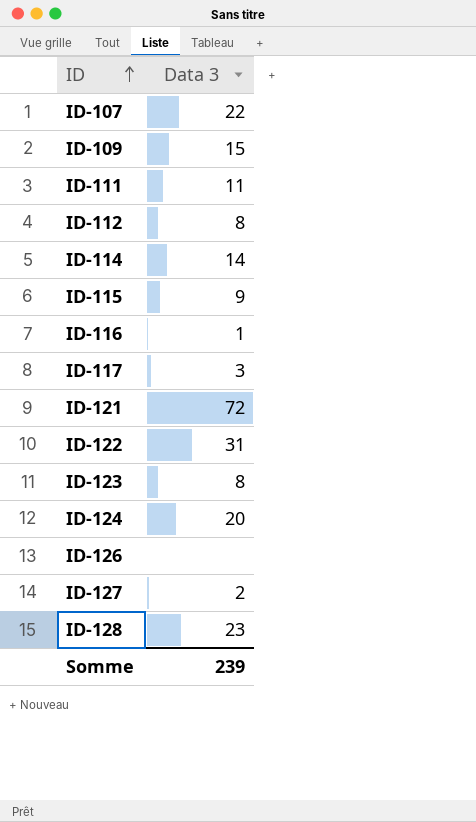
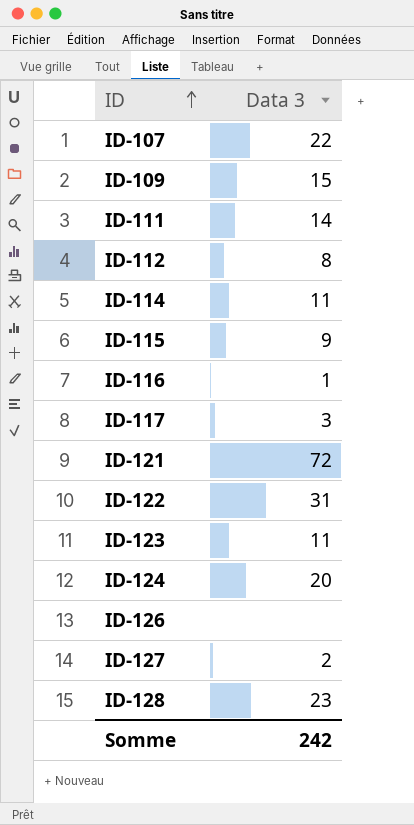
ID-111 | Data 3: 11 -> 14
ID-114 | Data 3: 14 -> 11
ID-123 | Data 3: 8 -> 11
Somme | Data 3: 239 -> 242

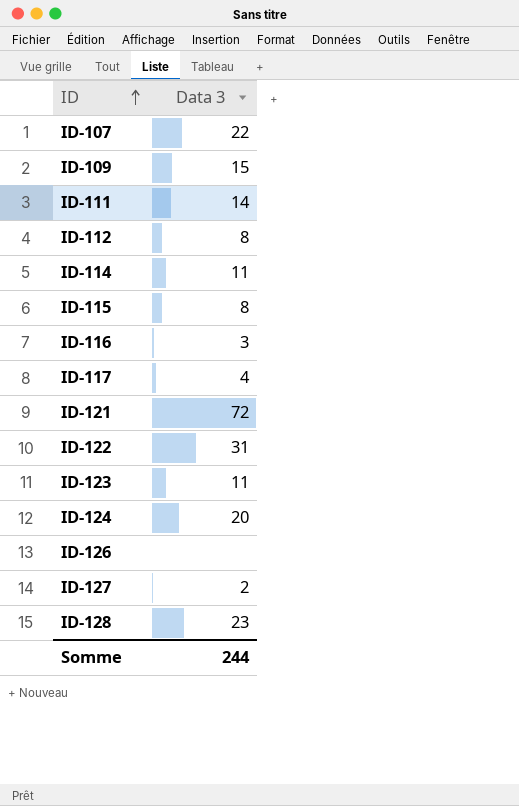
ID-115 | Data 3: 9 -> 8
ID-116 | Data 3: 1 -> 3
ID-117 | Data 3: 3 -> 4
Somme | Data 3: 242 -> 244

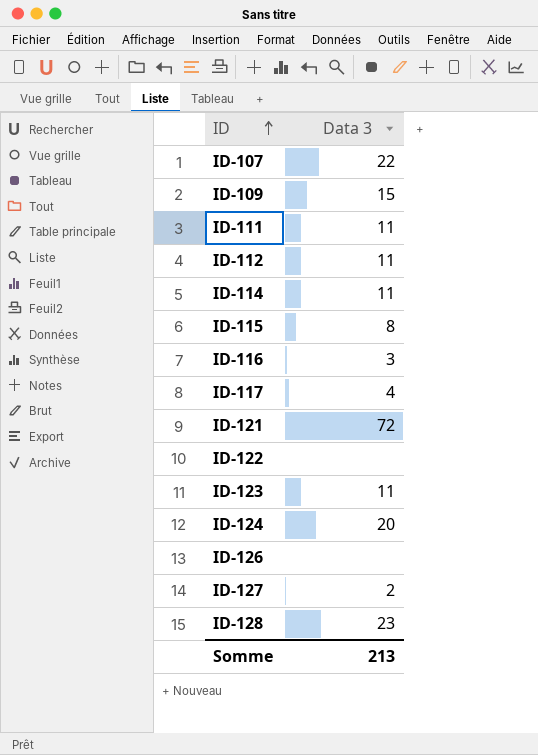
ID-111 | Data 3: 14 -> 11
ID-112 | Data 3: 8 -> 11
ID-122 | Data 3: 31 -> none
Somme | Data 3: 244 -> 213

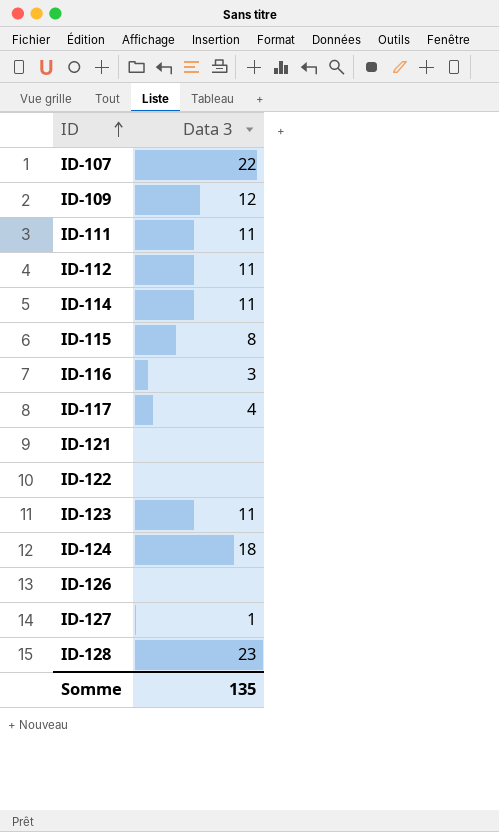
ID-109 | Data 3: 15 -> 12
ID-121 | Data 3: 72 -> none
ID-124 | Data 3: 20 -> 18
ID-127 | Data 3: 2 -> 1
Somme | Data 3: 213 -> 135

